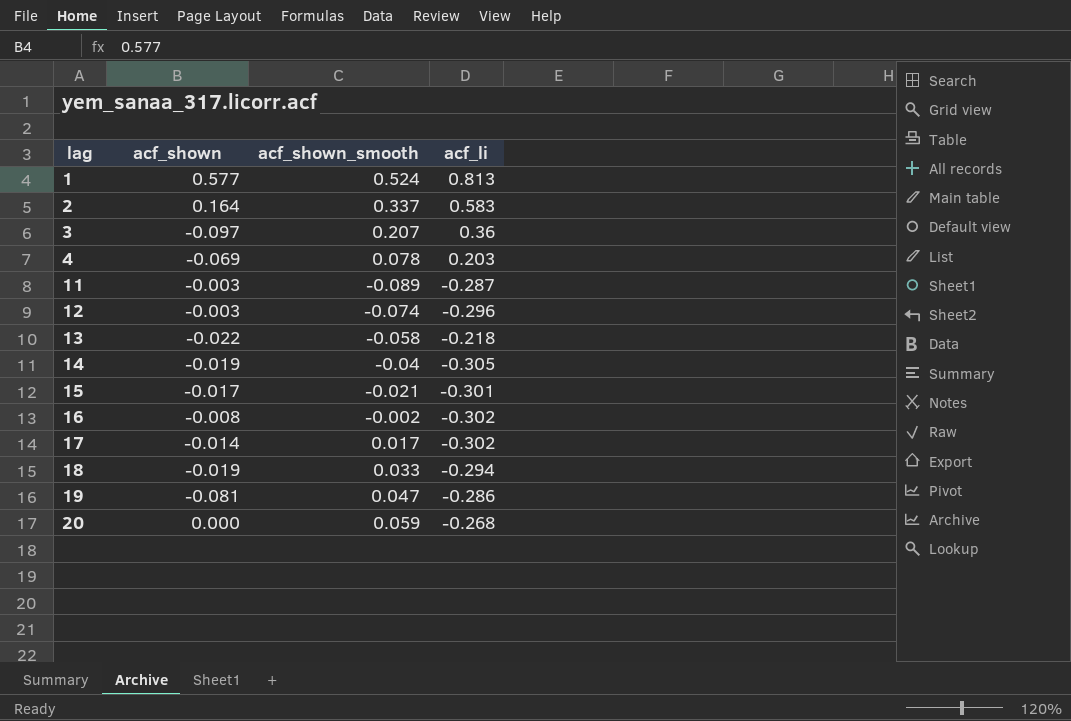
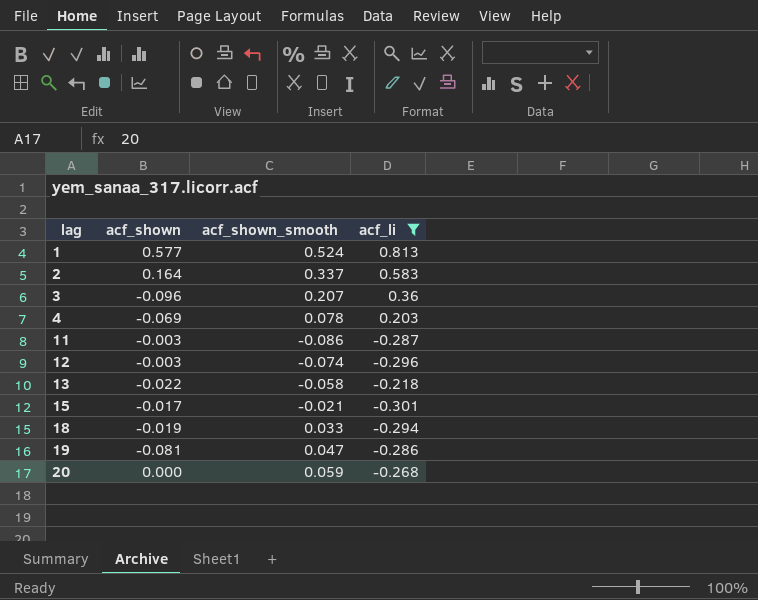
filter: none -> acf_li >= -0.301
3 | acf_shown: -0.097 -> -0.096
11 | acf_shown_smooth: -0.089 -> -0.086

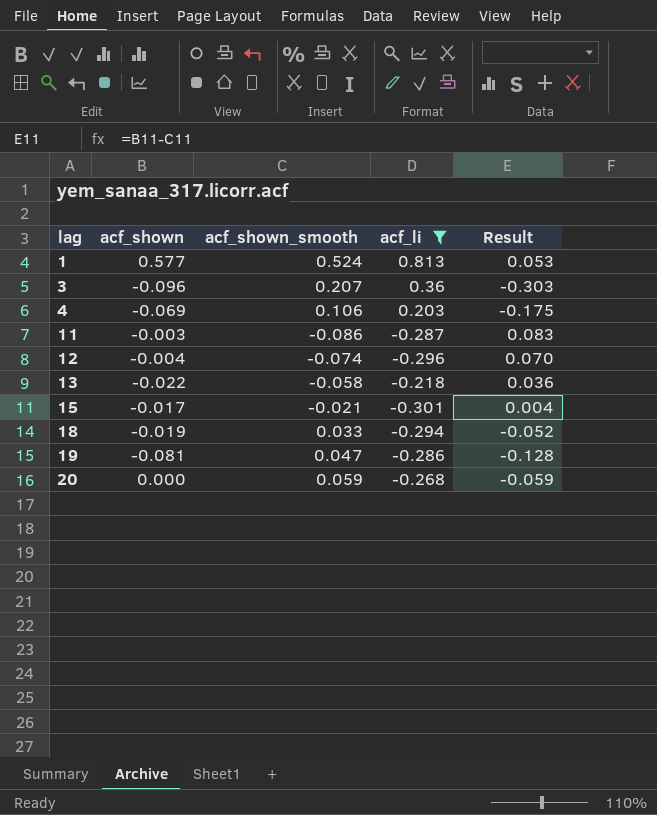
column Result | formula: none -> [acf_shown] - [acf_shown_smooth]
row 2: 0.164 | 0.337 | 0.583 -> none
4 | acf_shown_smooth: 0.078 -> 0.106
12 | acf_shown: -0.003 -> -0.004

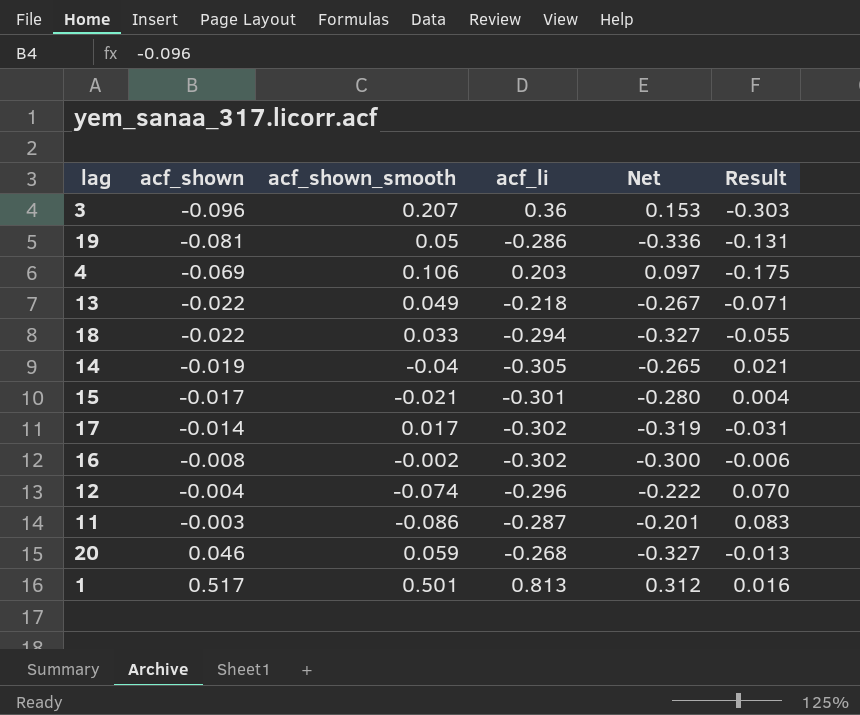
filter: acf_li >= -0.301 -> none
row order: lag ascending -> acf_shown ascending
column Net | formula: none -> [acf_li] - [acf_shown_smooth]
19 | acf_shown_smooth: 0.047 -> 0.05
19 | Result: -0.128 -> -0.131
13 | acf_shown_smooth: -0.058 -> 0.049
13 | Result: 0.036 -> -0.071
18 | acf_shown: -0.019 -> -0.022
18 | Result: -0.052 -> -0.055
20 | acf_shown: 0.000 -> 0.046
20 | Result: -0.059 -> -0.013
1 | acf_shown: 0.577 -> 0.517
1 | acf_shown_smooth: 0.524 -> 0.501
1 | Result: 0.053 -> 0.016

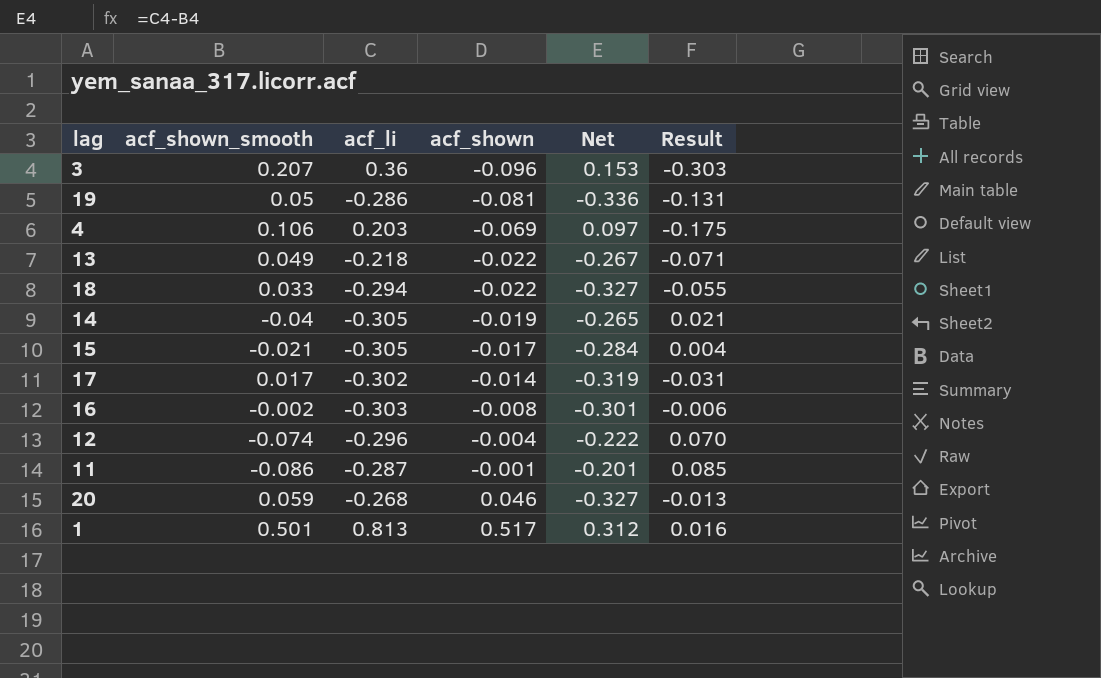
column acf_shown | position: 2 -> 4
15 | acf_li: -0.301 -> -0.305
15 | Net: -0.280 -> -0.284
16 | acf_li: -0.302 -> -0.303
16 | Net: -0.300 -> -0.301
11 | acf_shown: -0.003 -> -0.001
11 | Result: 0.083 -> 0.085

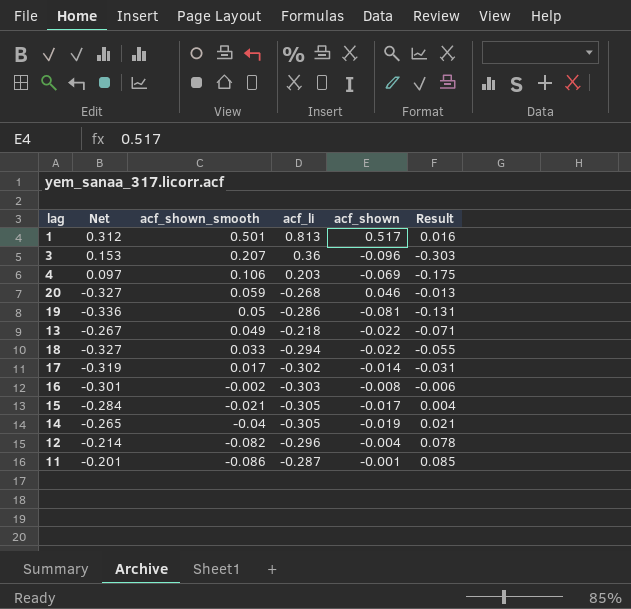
row order: acf_shown ascending -> acf_shown_smooth descending
column Net | position: 5 -> 2
12 | Net: -0.222 -> -0.214
12 | acf_shown_smooth: -0.074 -> -0.082
12 | Result: 0.070 -> 0.078

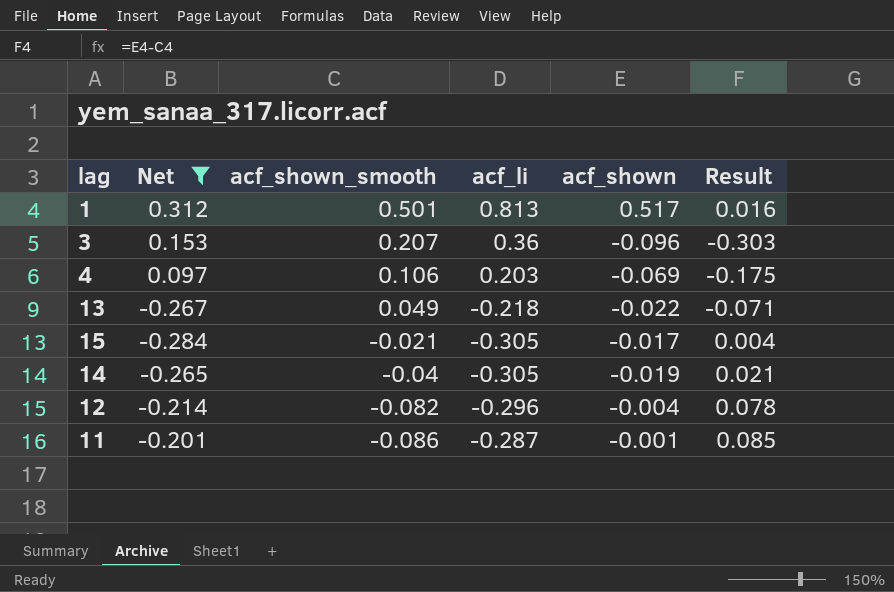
filter: none -> Net >= -0.284

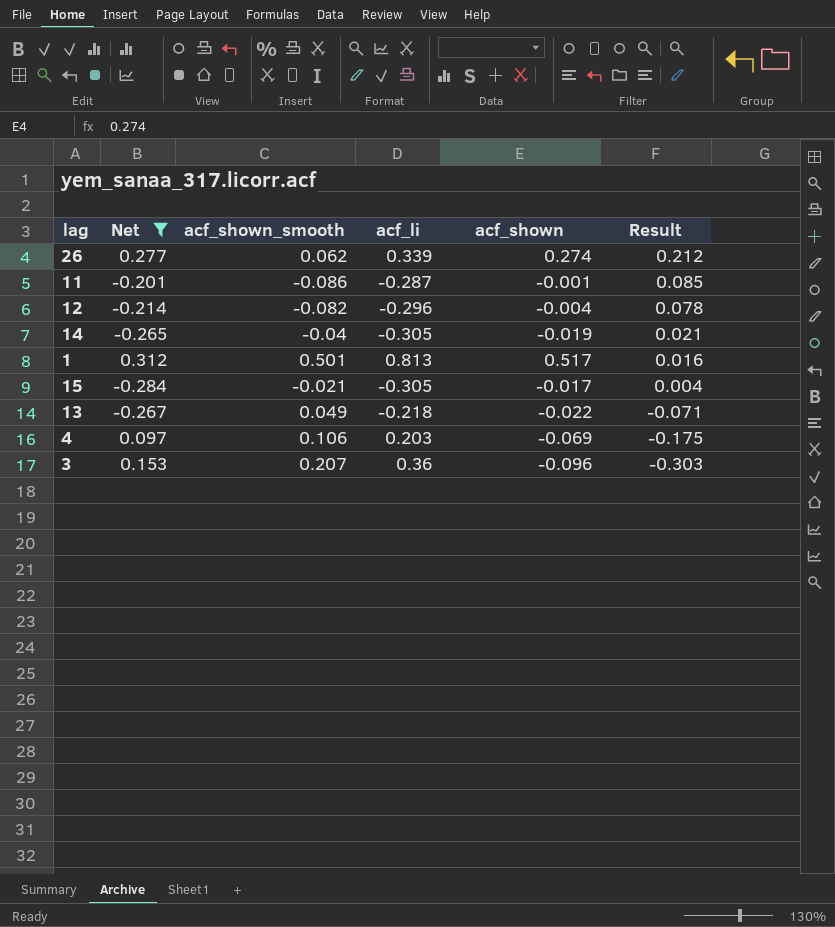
row order: acf_shown_smooth descending -> Result descending
row 26: none -> 0.277 | 0.062 | 0.339 | 0.274 | 0.212

